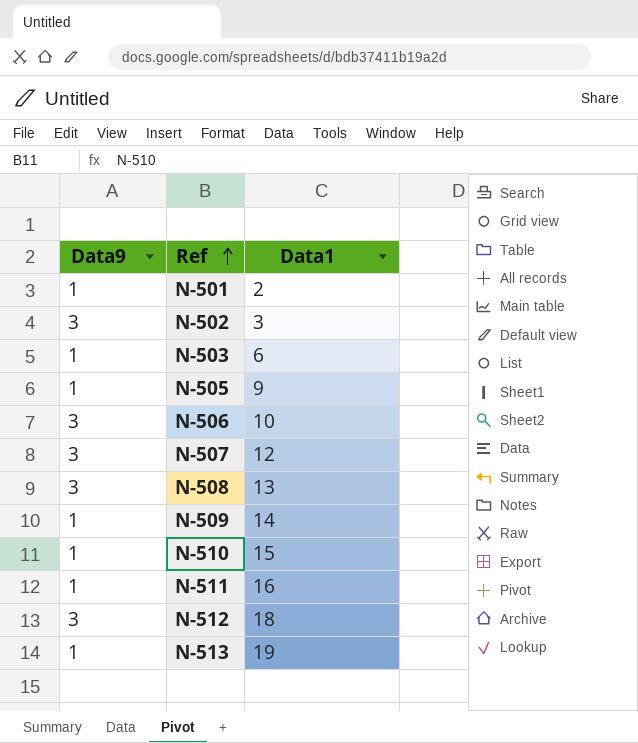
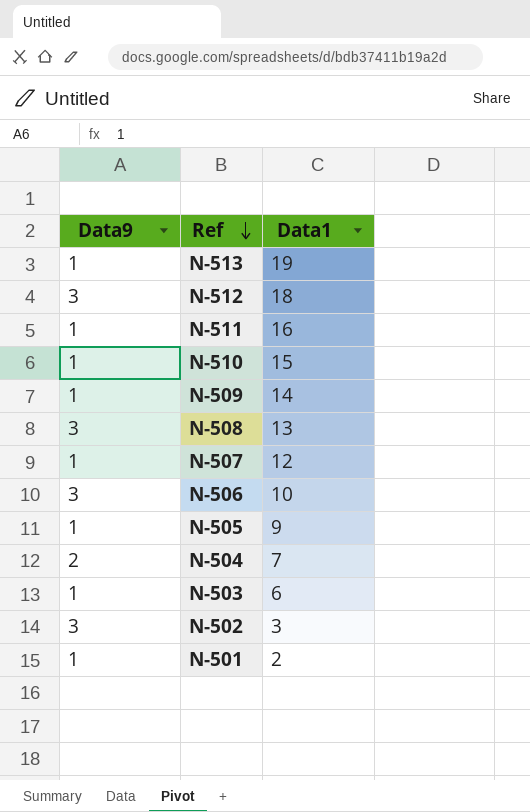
row order: Ref ascending -> Ref descending
N-507 | Data9: 3 -> 1
row N-504: none -> 2 | 7

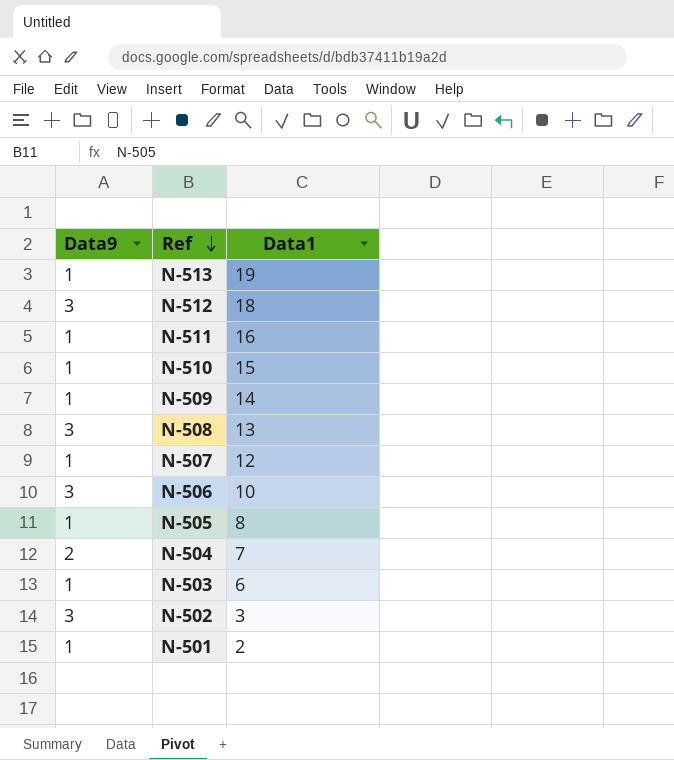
N-505 | Data1: 9 -> 8

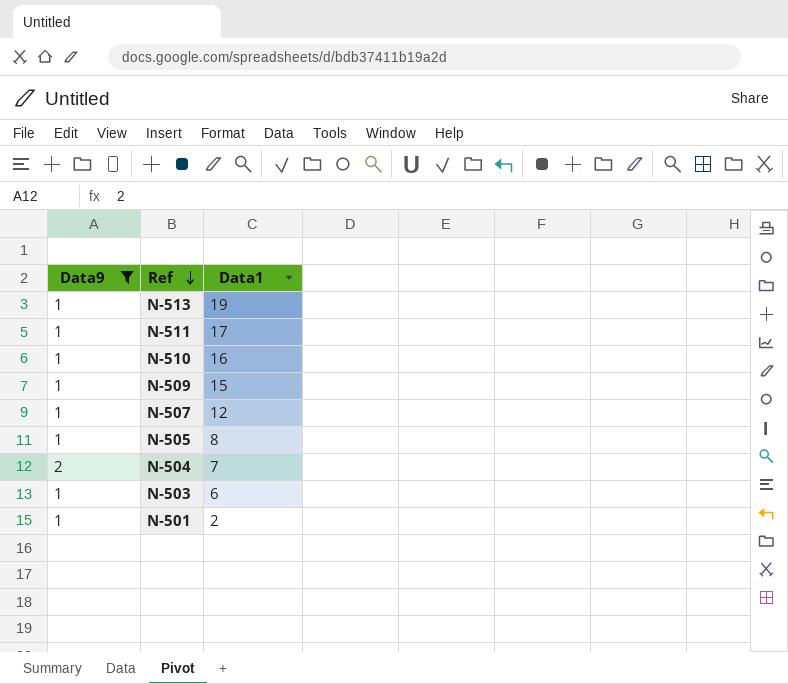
filter: none -> Data9 != 3
N-511 | Data1: 16 -> 17
N-510 | Data1: 15 -> 16
N-509 | Data1: 14 -> 15

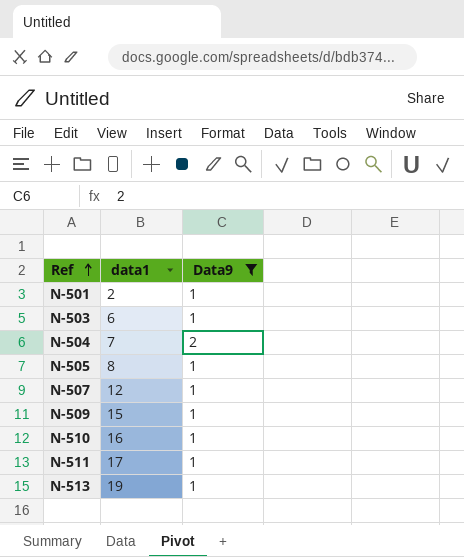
row order: Ref descending -> Ref ascending
column name: Data1 -> data1
column Data9 | position: 1 -> 3

